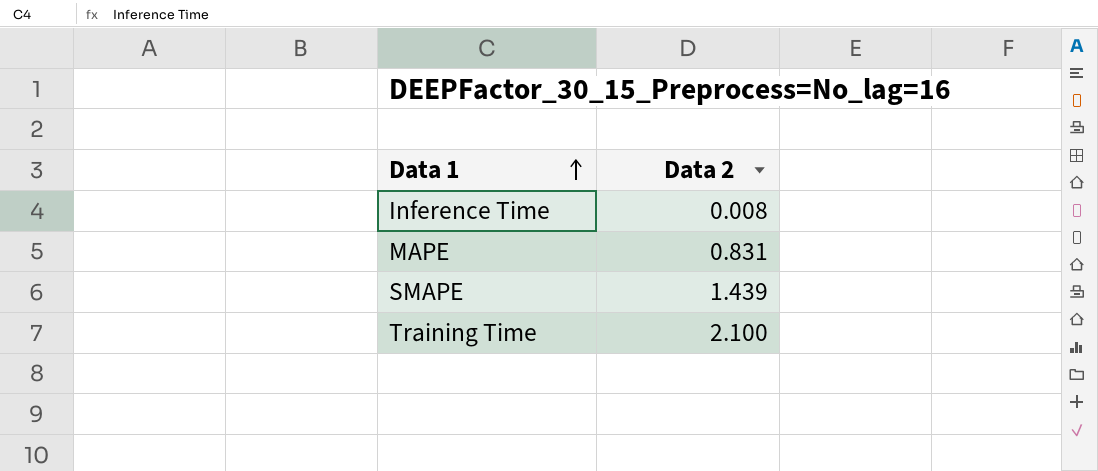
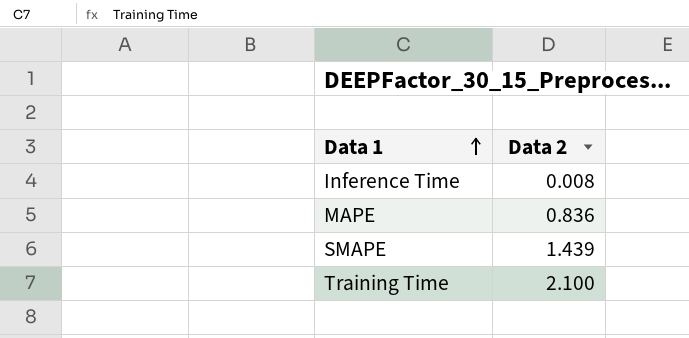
MAPE | Data 2: 0.831 -> 0.836

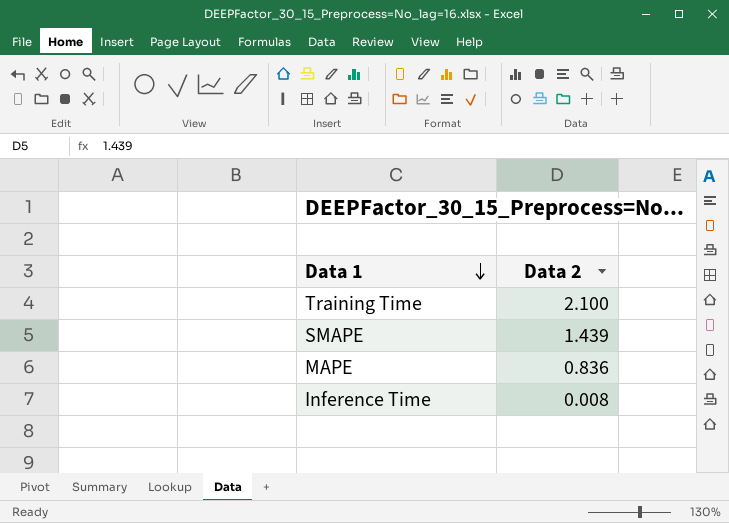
row order: Data 1 ascending -> Data 1 descending

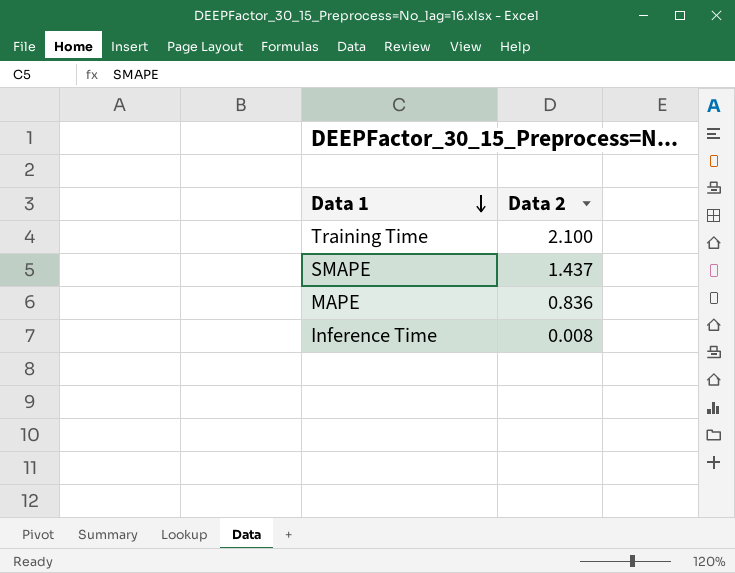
SMAPE | Data 2: 1.439 -> 1.437

